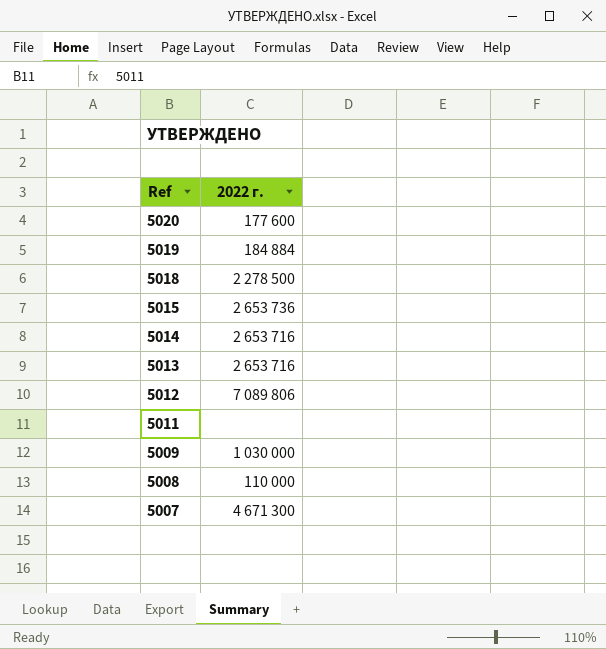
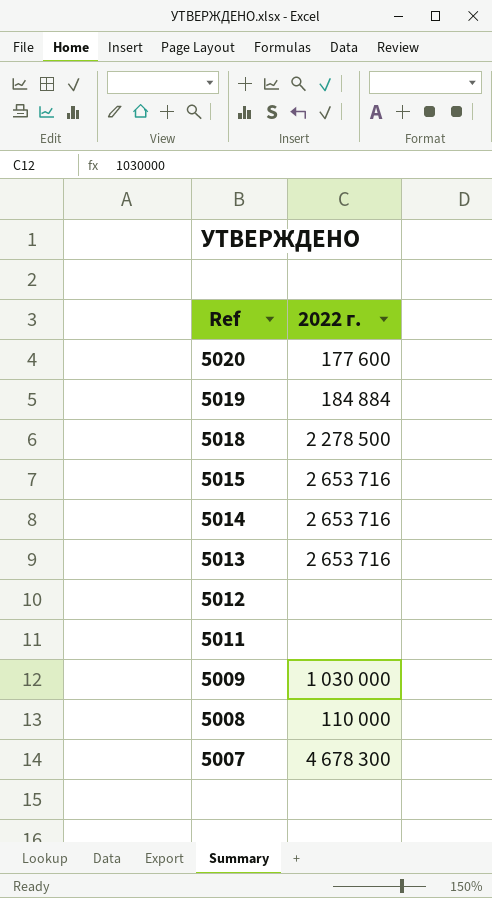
5015 | 2022 г.: 2 653 736 -> 2 653 716
5012 | 2022 г.: 7 089 806 -> none
5007 | 2022 г.: 4 671 300 -> 4 678 300

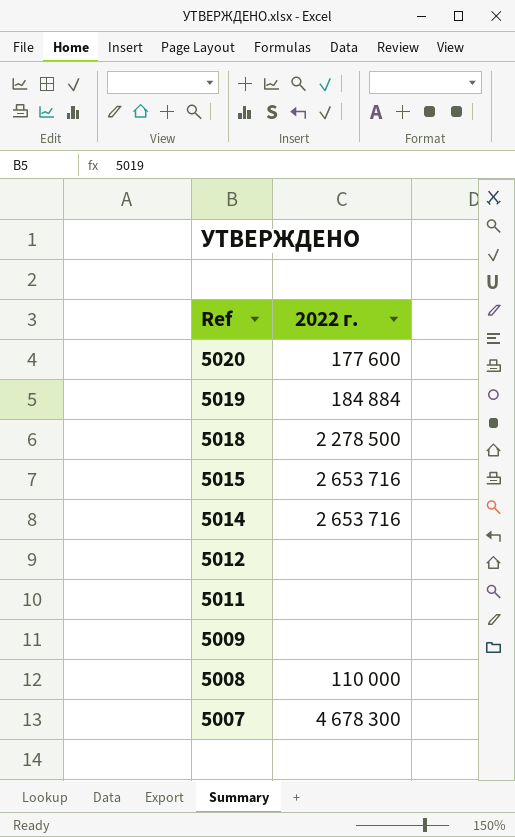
row 5013: 2 653 716 -> none
5009 | 2022 г.: 1 030 000 -> none

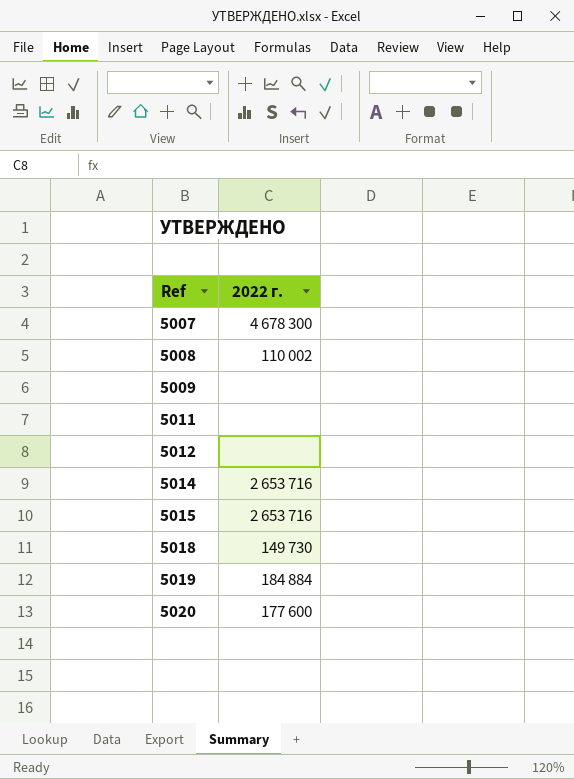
row order: Ref descending -> Ref ascending
5008 | 2022 г.: 110 000 -> 110 002
5018 | 2022 г.: 2 278 500 -> 149 730

